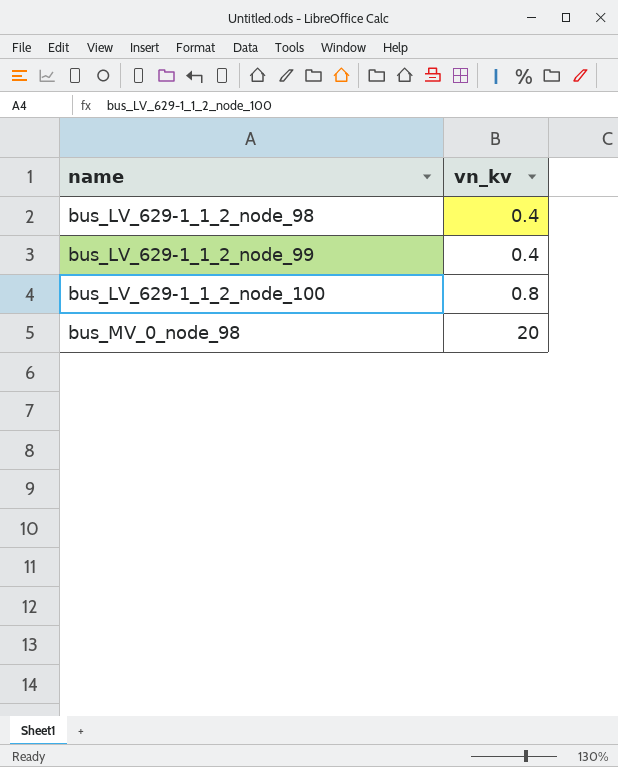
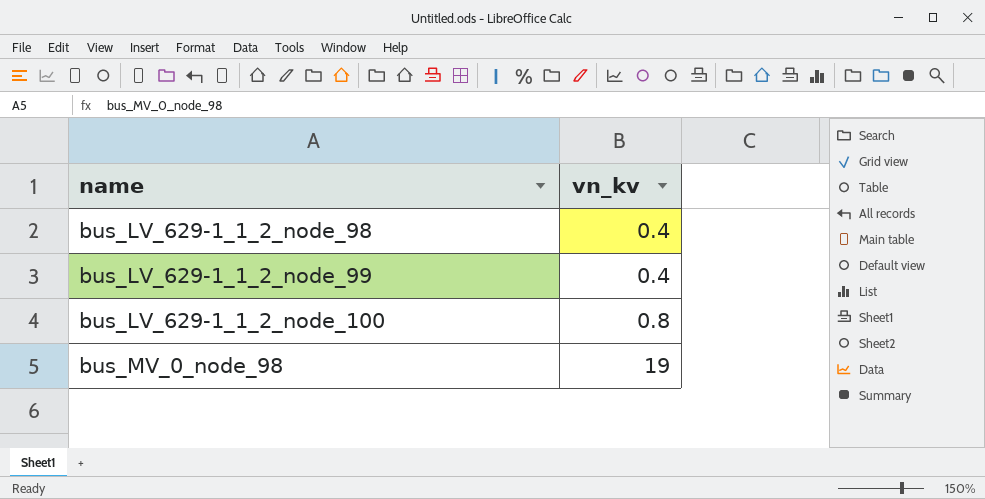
bus_MV_0_node_98 | vn_kv: 20 -> 19

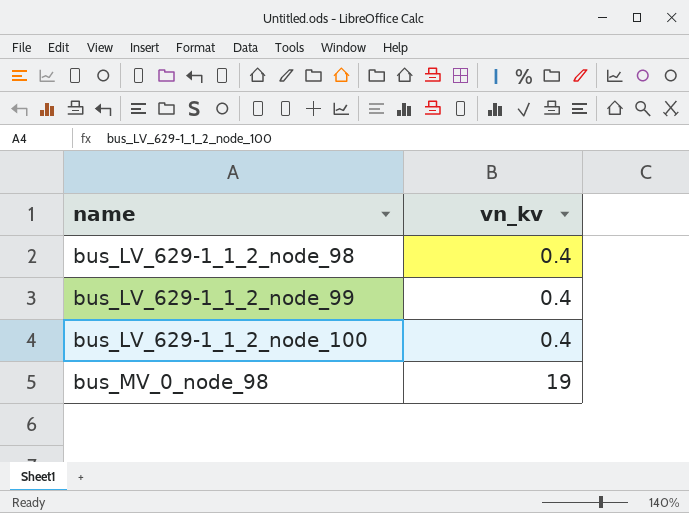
bus_LV_629-1_1_2_node_100 | vn_kv: 0.8 -> 0.4

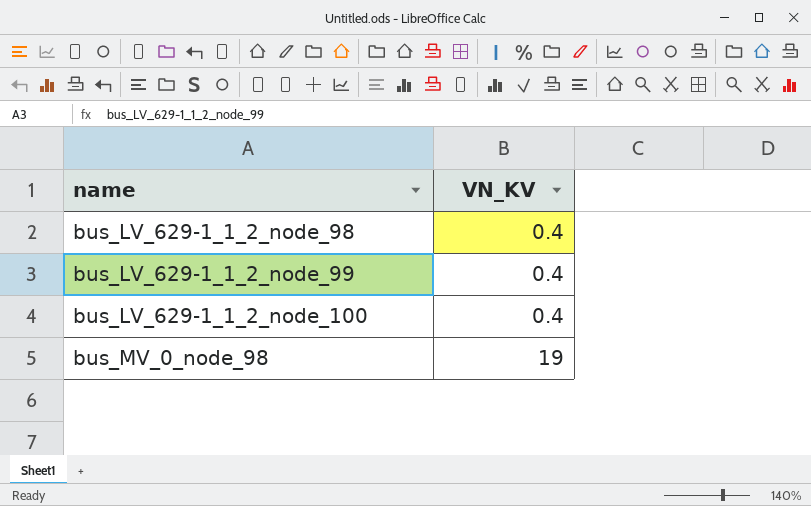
column name: vn_kv -> VN_KV

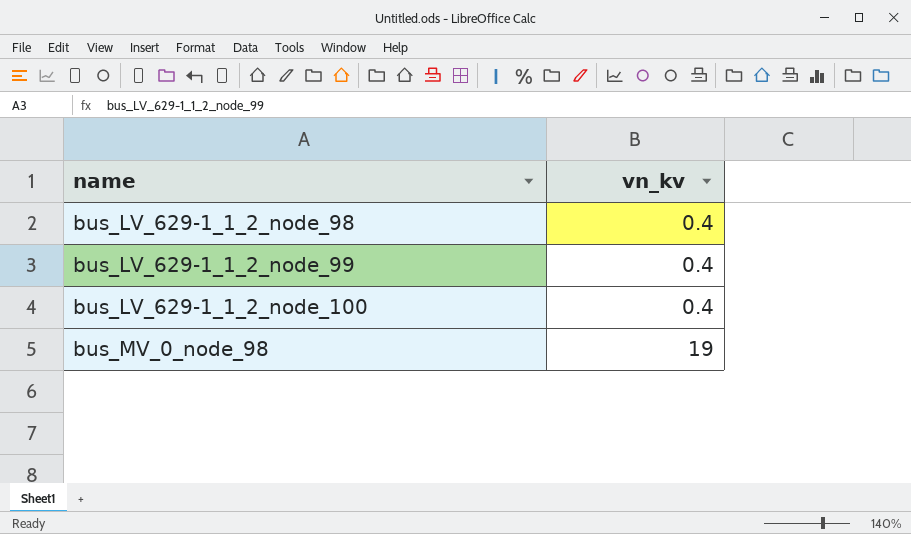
column name: VN_KV -> vn_kv

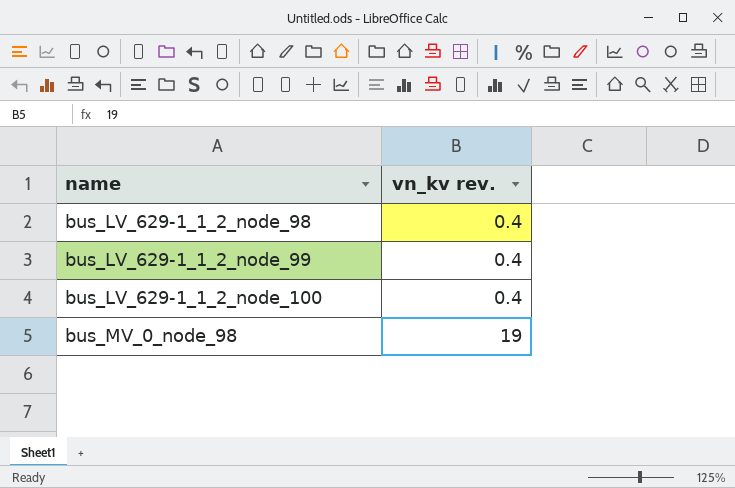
column name: vn_kv -> vn_kv rev.

